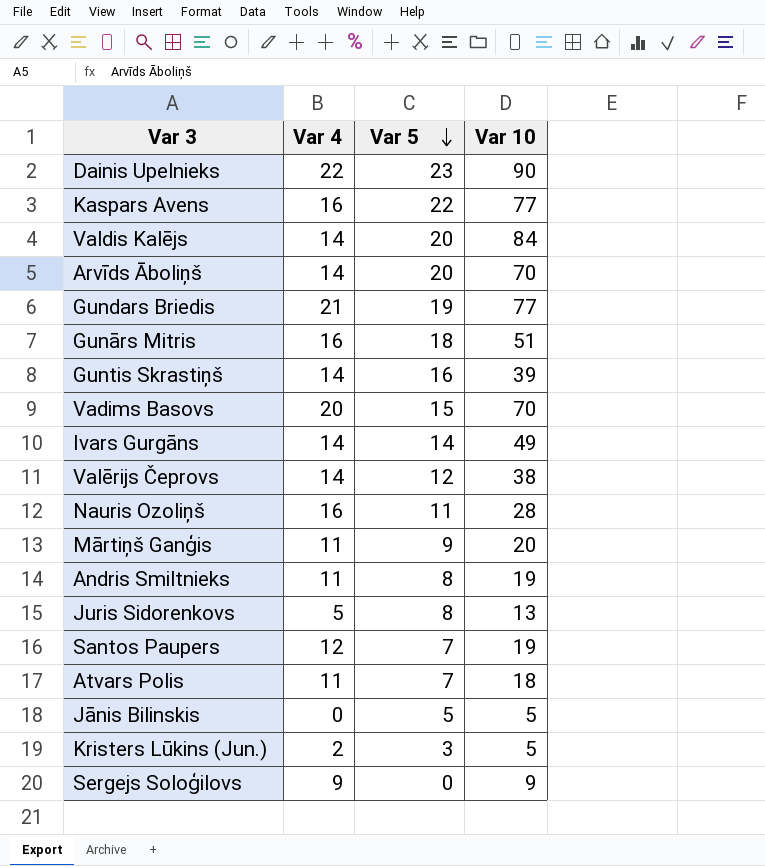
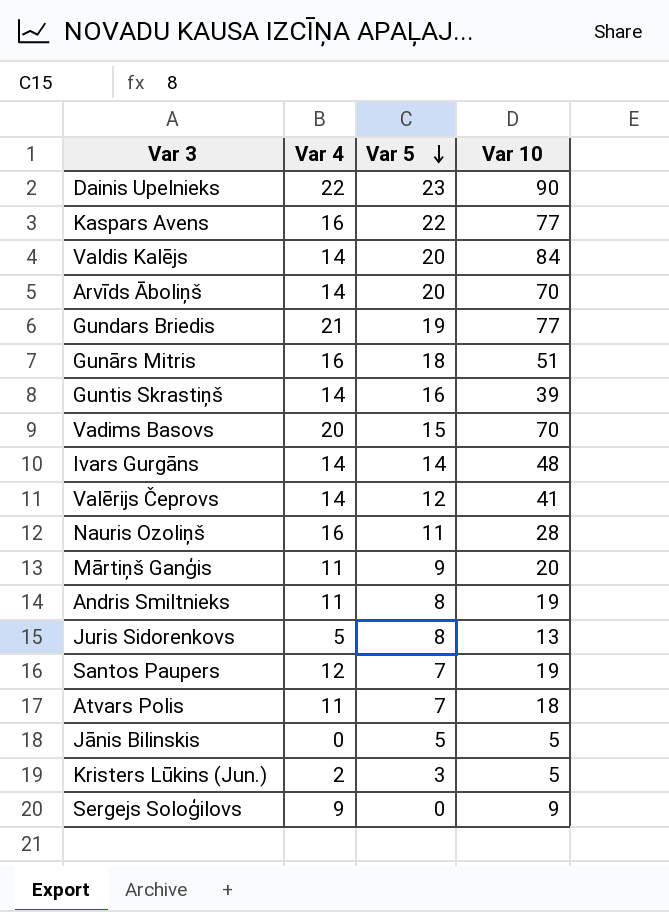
Ivars Gurgāns | Var 10: 49 -> 48
Valērijs Čeprovs | Var 10: 38 -> 41

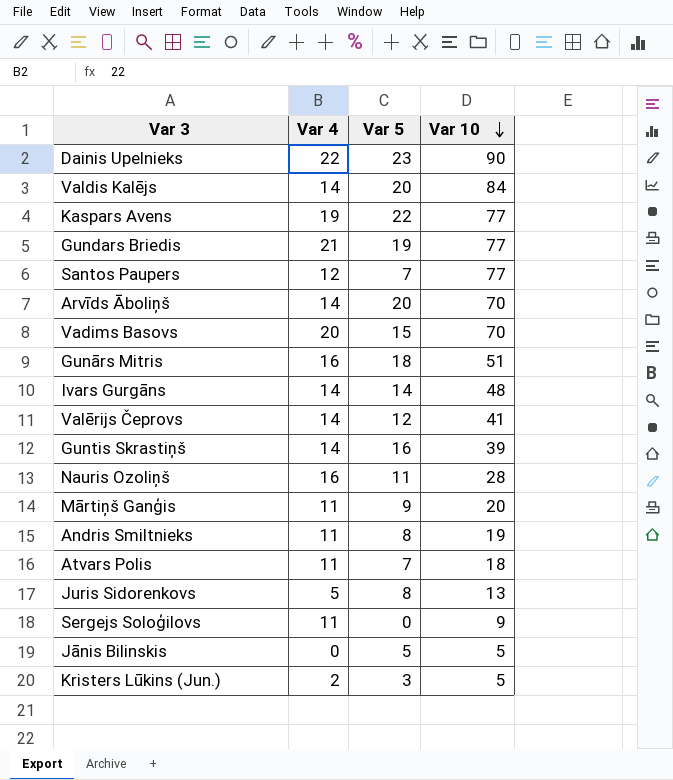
row order: Var 5 descending -> Var 10 descending
Kaspars Avens | Var 4: 16 -> 19
Santos Paupers | Var 10: 19 -> 77
Sergejs Soloģilovs | Var 4: 9 -> 11

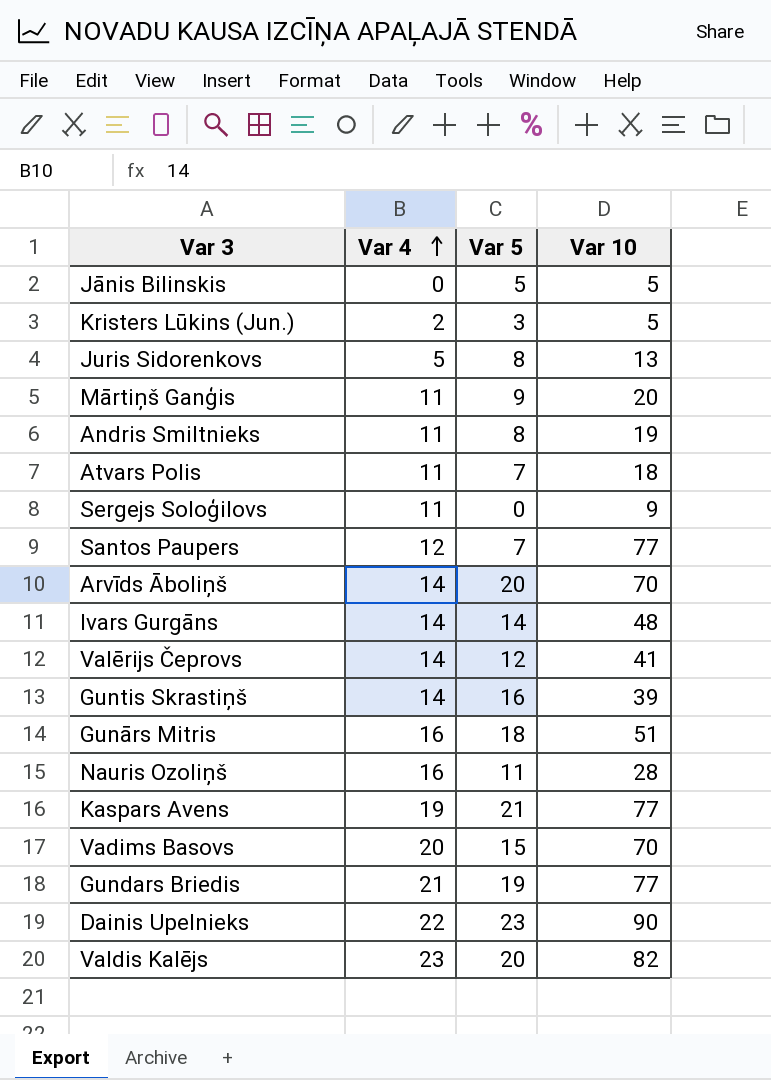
row order: Var 10 descending -> Var 4 ascending
Kaspars Avens | Var 5: 22 -> 21
Valdis Kalējs | Var 4: 14 -> 23
Valdis Kalējs | Var 10: 84 -> 82

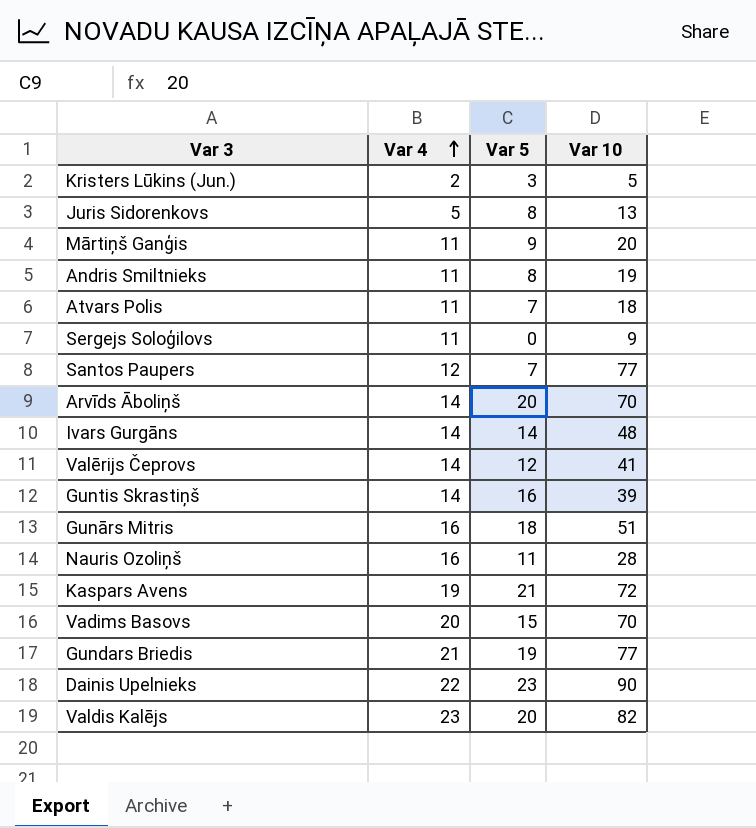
row Jānis Bilinskis: 0 | 5 | 5 -> none
Kaspars Avens | Var 10: 77 -> 72

